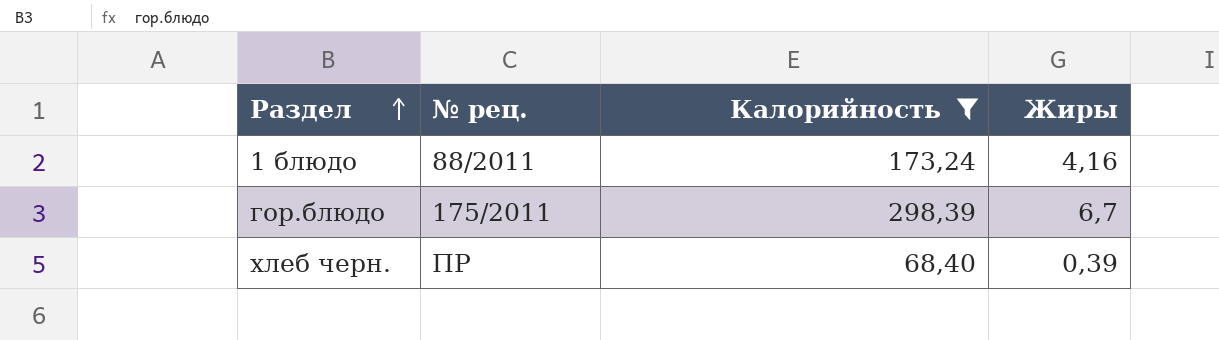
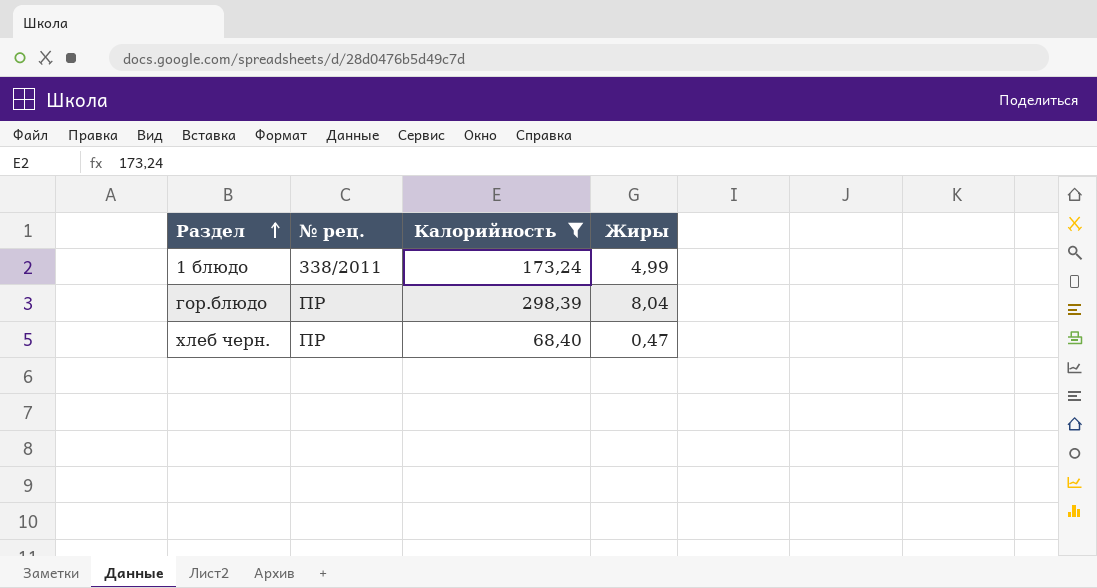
1 блюдо | № рец.: 88/2011 -> 338/2011
1 блюдо | Жиры: 4,16 -> 4,99
гор.блюдо | № рец.: 175/2011 -> ПР
гор.блюдо | Жиры: 6,7 -> 8,04
хлеб черн. | Жиры: 0,39 -> 0,47

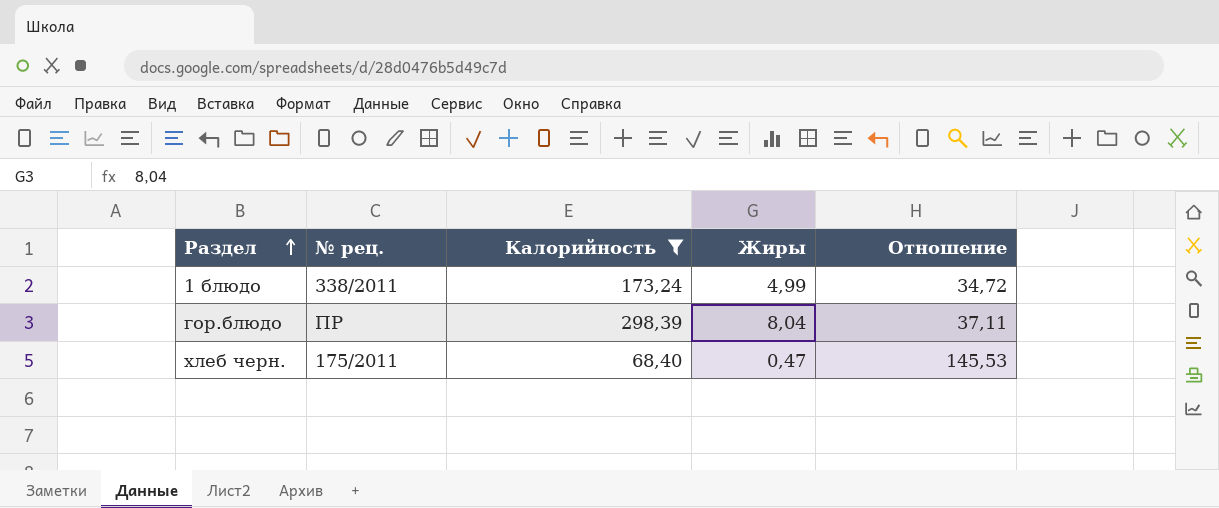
column Отношение | formula: none -> [Калорийность] / [Жиры]
хлеб черн. | № рец.: ПР -> 175/2011

